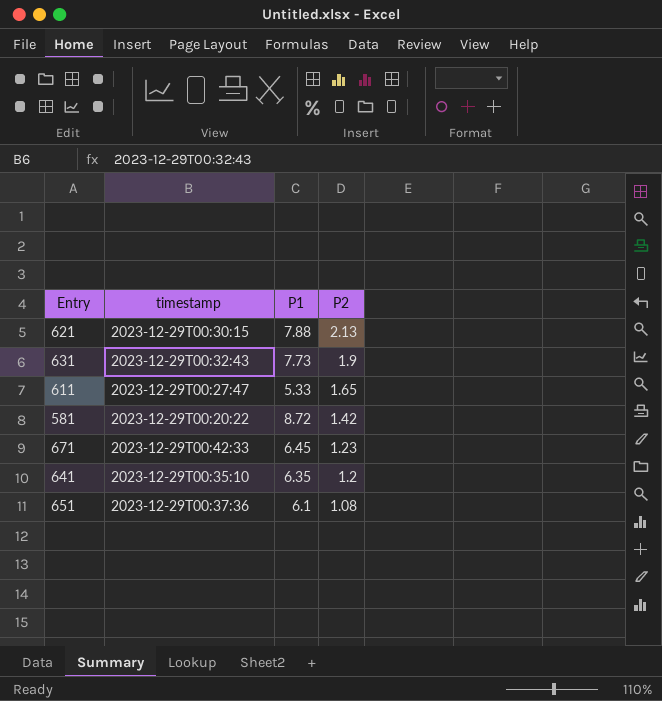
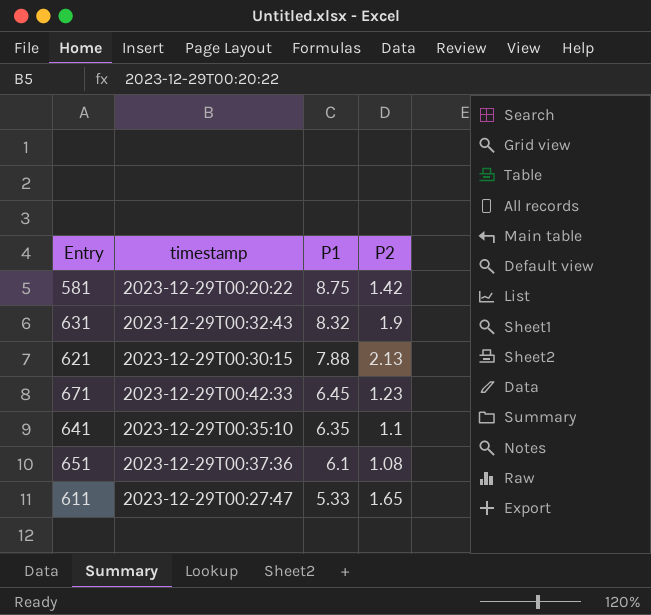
row order: P2 descending -> P1 descending
581 | P1: 8.72 -> 8.75
631 | P1: 7.73 -> 8.32
641 | P2: 1.2 -> 1.1

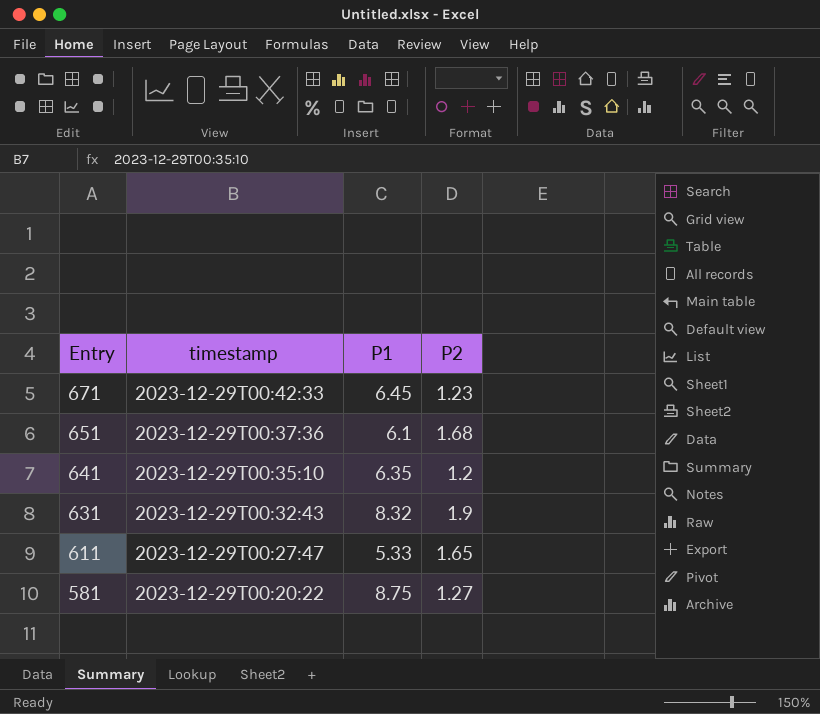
row order: P1 descending -> Entry descending
row 621: 2023-12-29T00:30:15 | 7.88 | 2.13 -> none
651 | P2: 1.08 -> 1.68
641 | P2: 1.1 -> 1.2
581 | P2: 1.42 -> 1.27

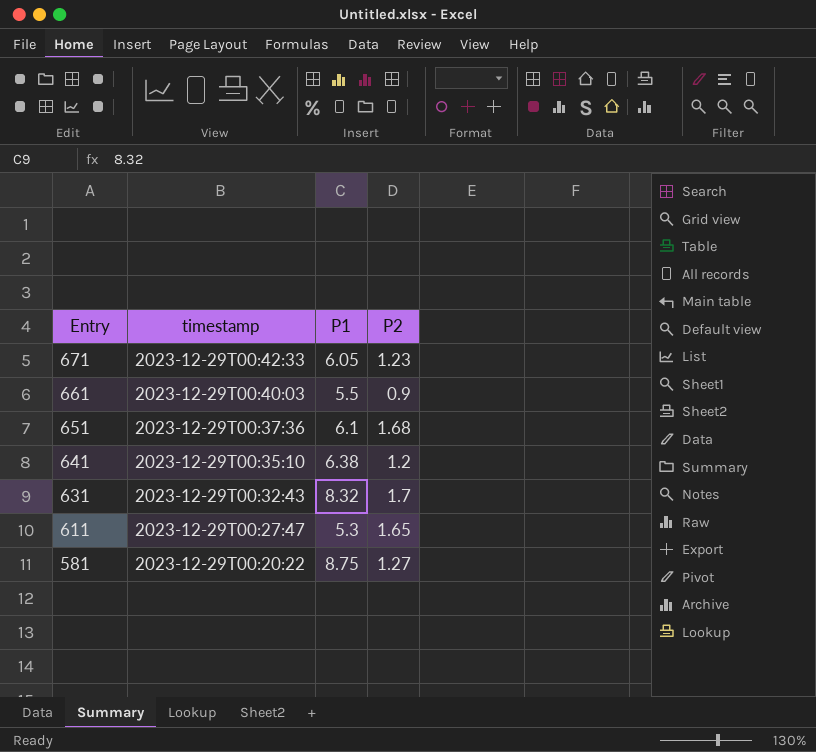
671 | P1: 6.45 -> 6.05
row 661: none -> 2023-12-29T00:40:03 | 5.5 | 0.9
641 | P1: 6.35 -> 6.38
631 | P2: 1.9 -> 1.7
611 | P1: 5.33 -> 5.3

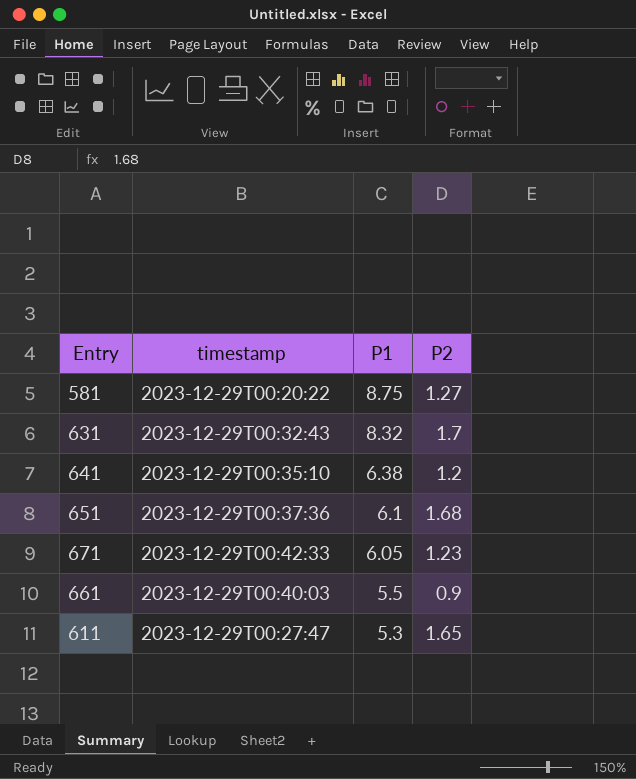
row order: Entry descending -> P1 descending

